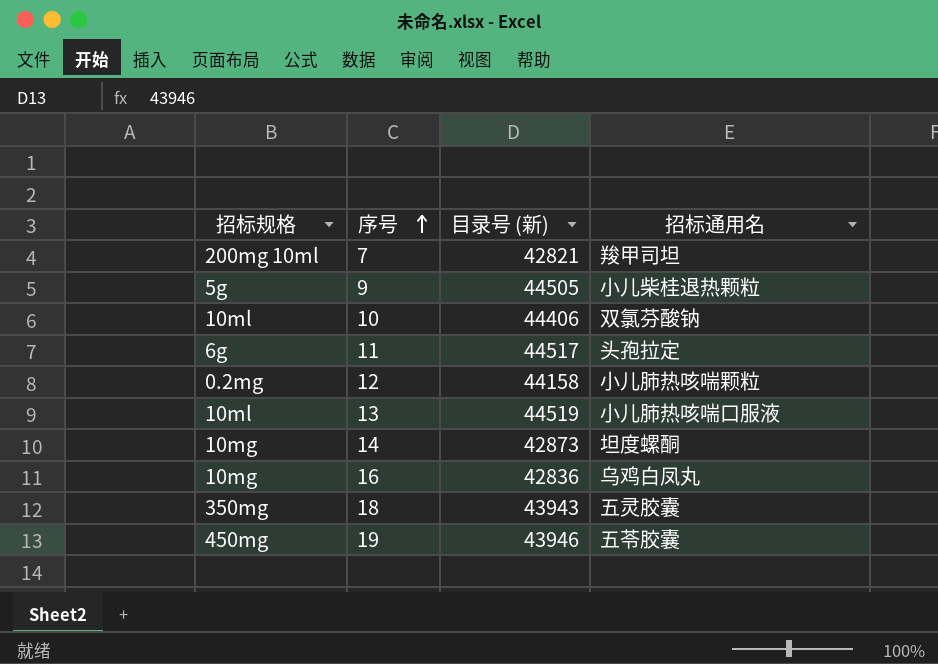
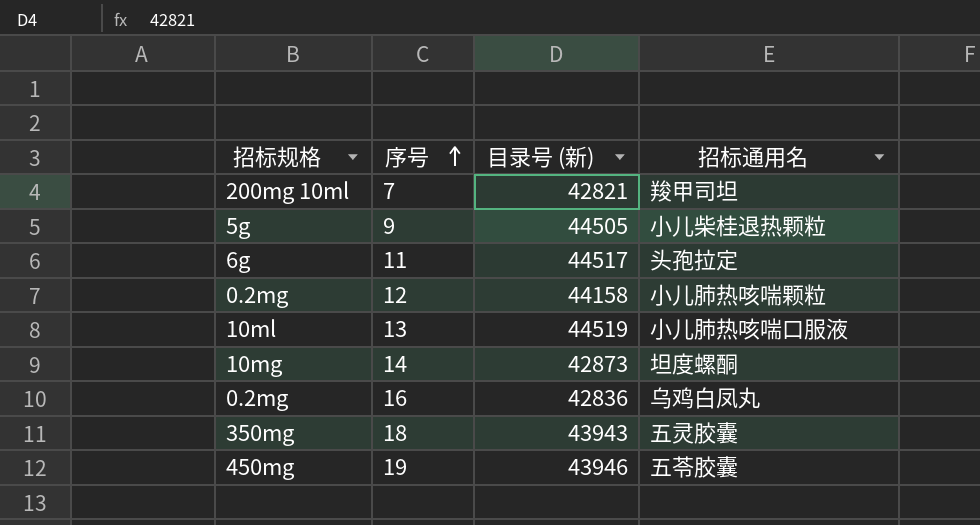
row 10: 10ml | 44406 | 双氯芬酸钠 -> none
16 | 招标规格: 10mg -> 0.2mg

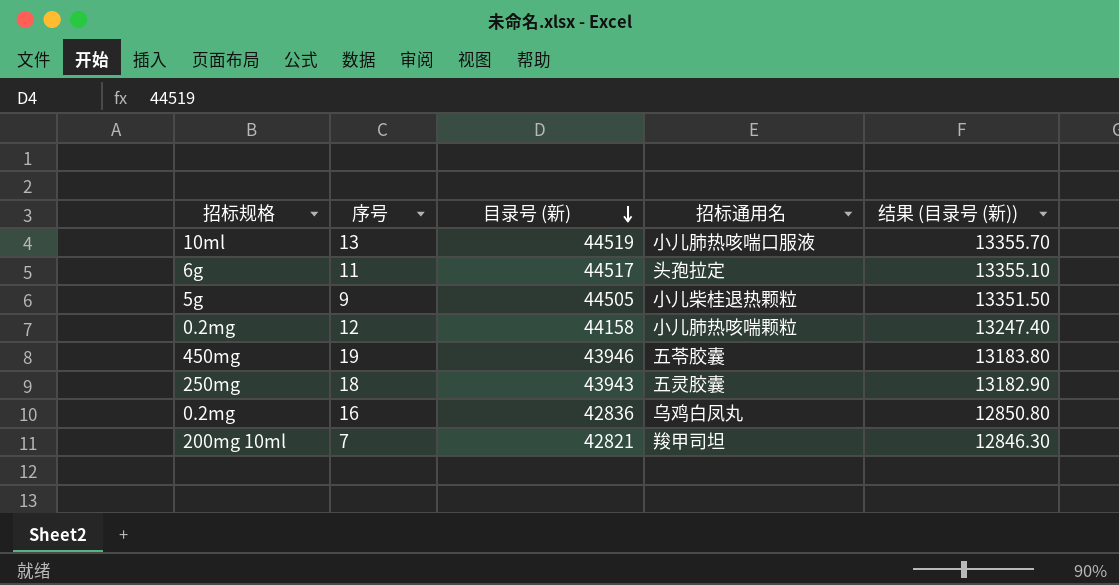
row order: 序号 ascending -> 目录号 (新) descending
column 结果 (目录号 (新)) | formula: none -> [目录号 (新)] * 0.3
row 14: 10mg | 42873 | 坦度螺酮 -> none
18 | 招标规格: 350mg -> 250mg

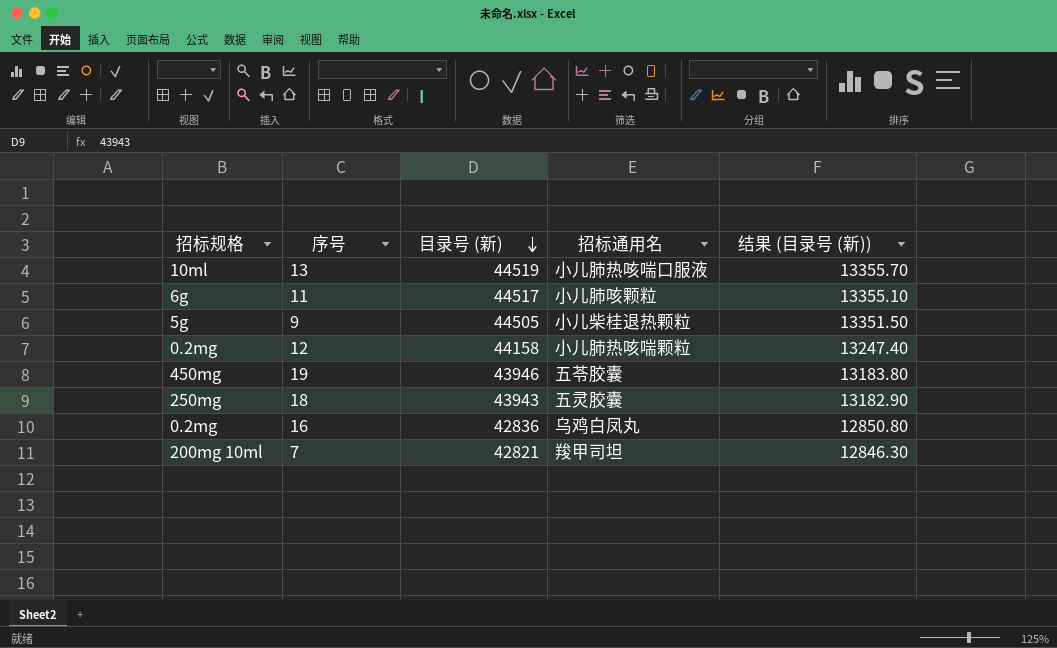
11 | 招标通用名: 头孢拉定 -> 小儿肺咳颗粒

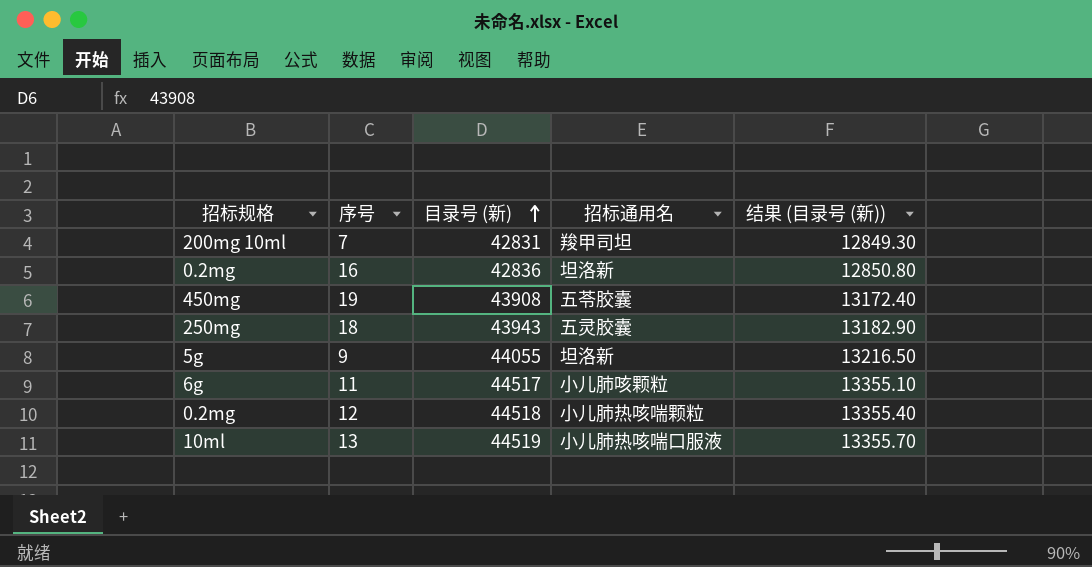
row order: 目录号 (新) descending -> 目录号 (新) ascending
7 | 目录号 (新): 42821 -> 42831
7 | 结果 (目录号 (新)): 12846.30 -> 12849.30
16 | 招标通用名: 乌鸡白凤丸 -> 坦洛新
19 | 目录号 (新): 43946 -> 43908
19 | 结果 (目录号 (新)): 13183.80 -> 13172.40
9 | 目录号 (新): 44505 -> 44055
9 | 招标通用名: 小儿柴桂退热颗粒 -> 坦洛新
9 | 结果 (目录号 (新)): 13351.50 -> 13216.50
12 | 目录号 (新): 44158 -> 44518
12 | 结果 (目录号 (新)): 13247.40 -> 13355.40

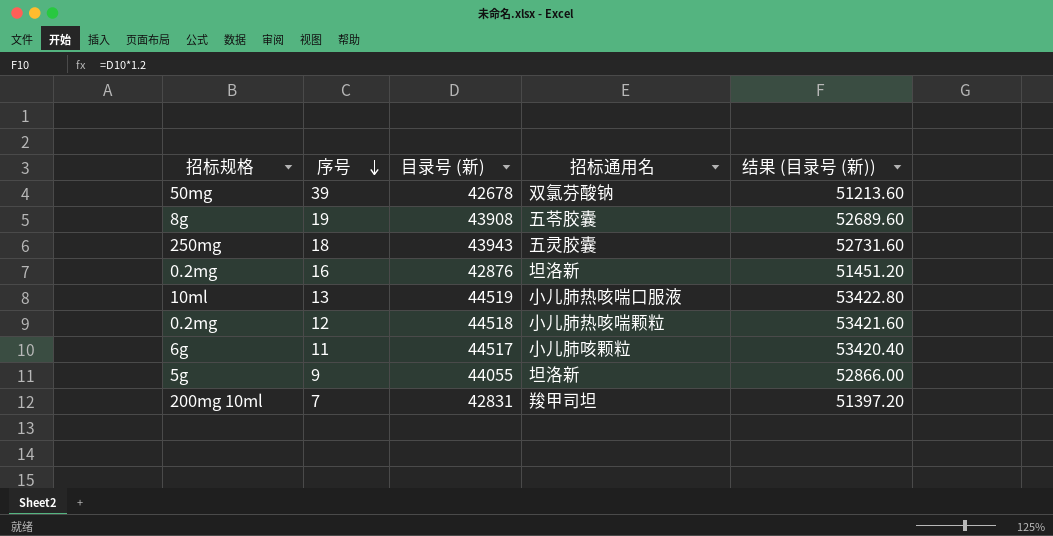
row order: 目录号 (新) ascending -> 序号 descending
column 结果 (目录号 (新)) | formula: [目录号 (新)] * 0.3 -> [目录号 (新)] * 1.2
row 39: none -> 50mg | 42678 | 双氯芬酸钠 | 51213.60
19 | 招标规格: 450mg -> 8g
16 | 目录号 (新): 42836 -> 42876

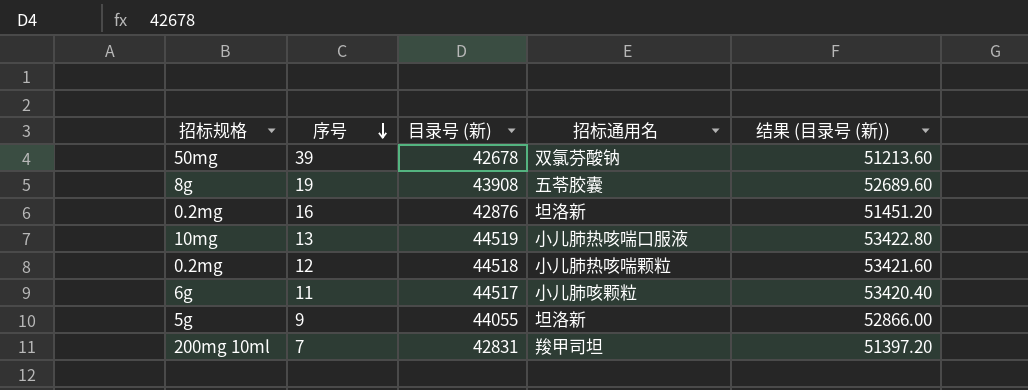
row 18: 250mg | 43943 | 五灵胶囊 | 52731.60 -> none
13 | 招标规格: 10ml -> 10mg

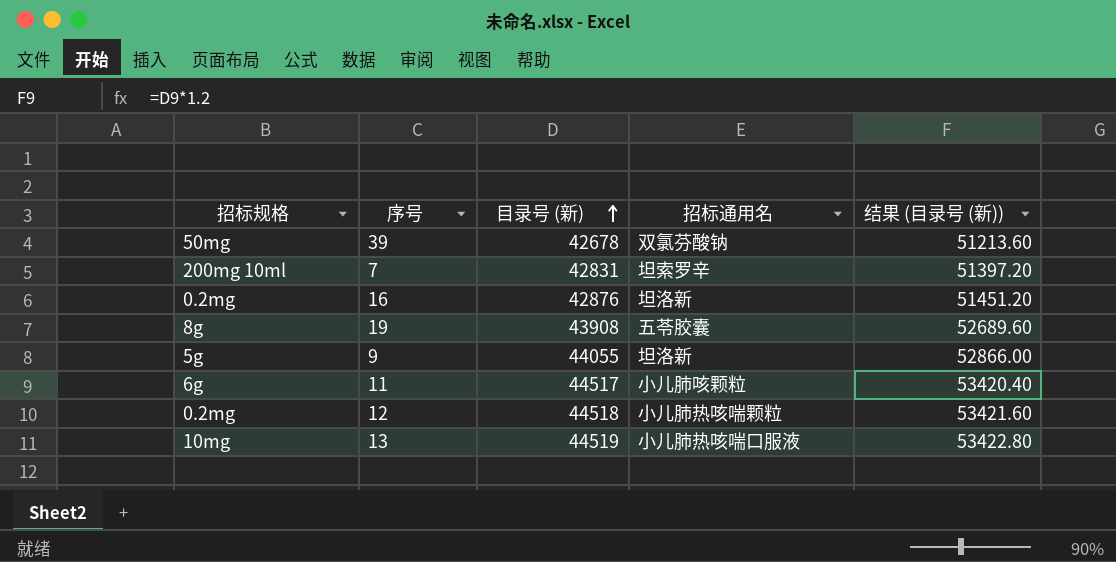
row order: 序号 descending -> 目录号 (新) ascending
7 | 招标通用名: 羧甲司坦 -> 坦索罗辛

